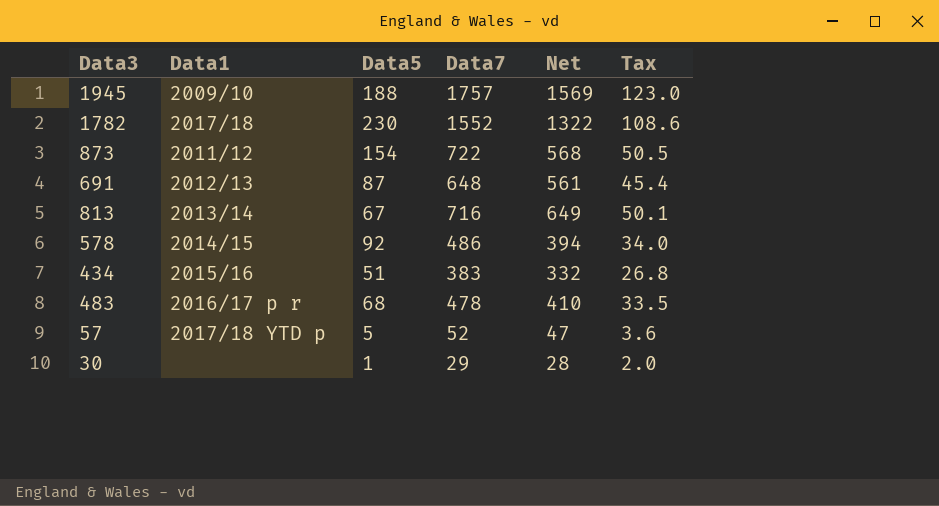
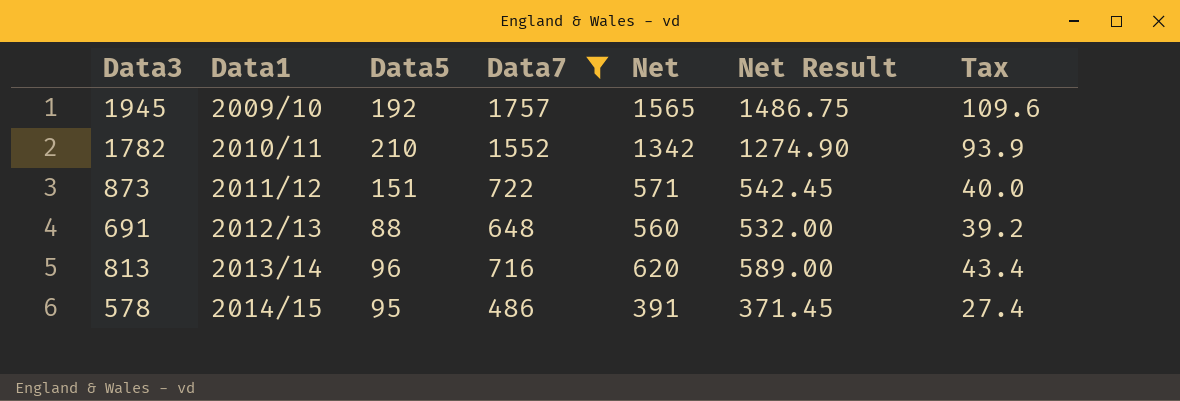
filter: none -> Data7 >= 486
column Net Result | formula: none -> [Net] * 0.95
column Tax | formula: [Data7] * 0.07 -> [Net] * 0.07
1945 | Data5: 188 -> 192
1945 | Net: 1569 -> 1565
1782 | Data1: 2017/18 -> 2010/11
1782 | Data5: 230 -> 210
1782 | Net: 1322 -> 1342
873 | Data5: 154 -> 151
873 | Net: 568 -> 571
691 | Data5: 87 -> 88
691 | Net: 561 -> 560
813 | Data5: 67 -> 96
813 | Net: 649 -> 620
578 | Data5: 92 -> 95
578 | Net: 394 -> 391

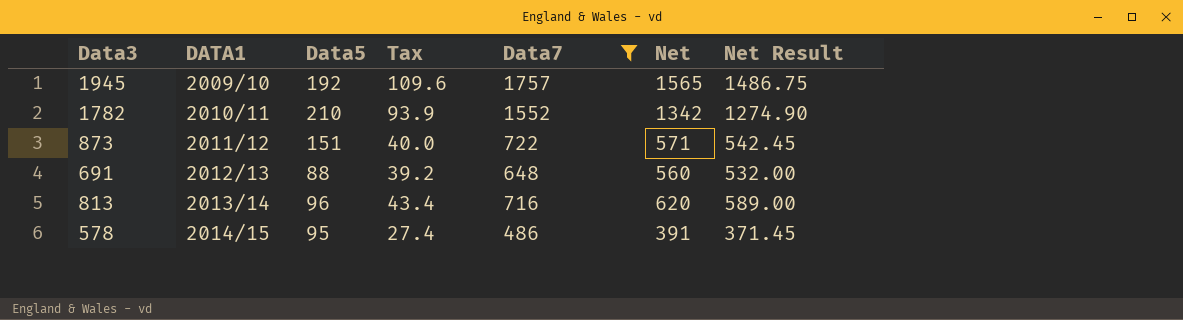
column name: Data1 -> DATA1
column Tax | position: 7 -> 4

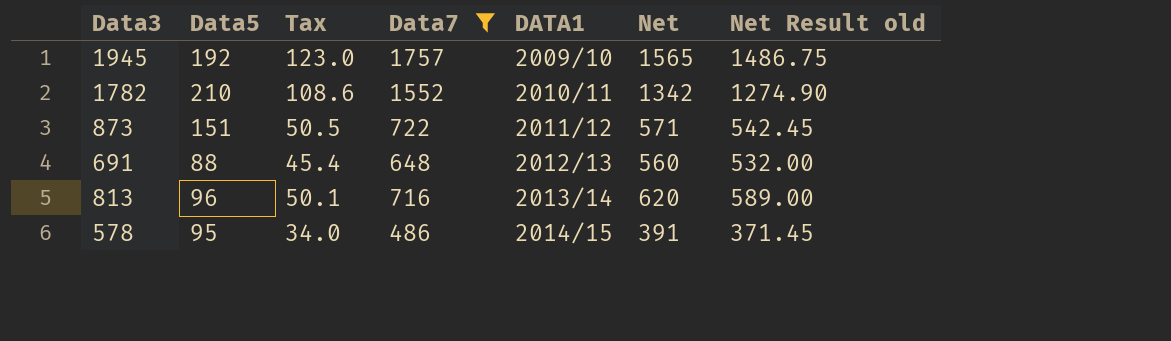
column Tax | formula: [Net] * 0.07 -> [Data7] * 0.07
column DATA1 | position: 2 -> 5
column name: Net Result -> Net Result old

